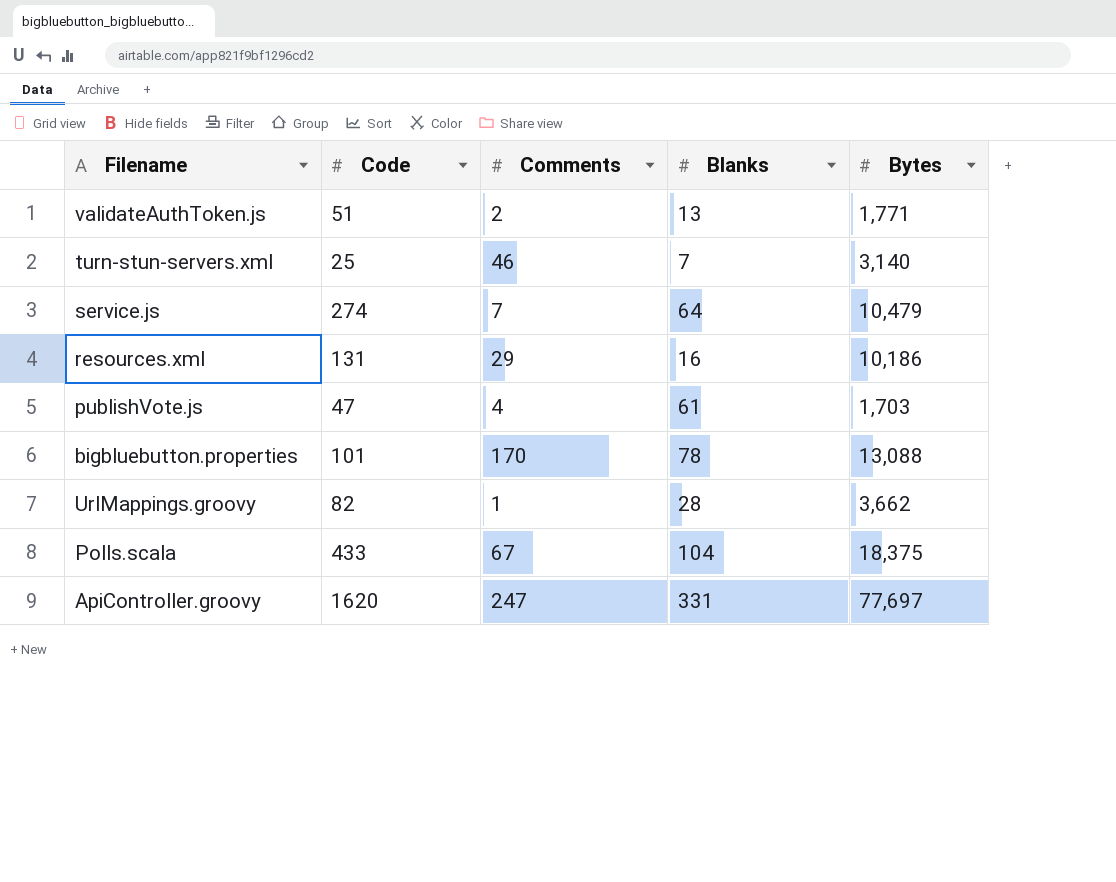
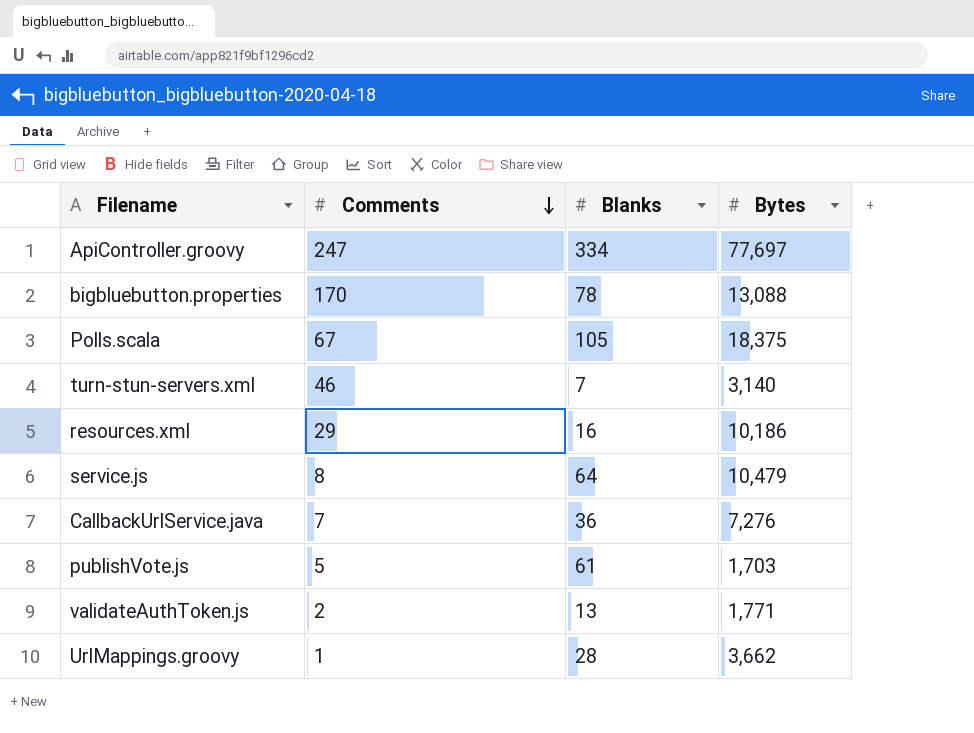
row order: none -> Comments descending
column Code | position: 2 -> none
ApiController.groovy | Blanks: 331 -> 334
Polls.scala | Blanks: 104 -> 105
service.js | Comments: 7 -> 8
row CallbackUrlService.java: none -> 7 | 36 | 7,276
publishVote.js | Comments: 4 -> 5

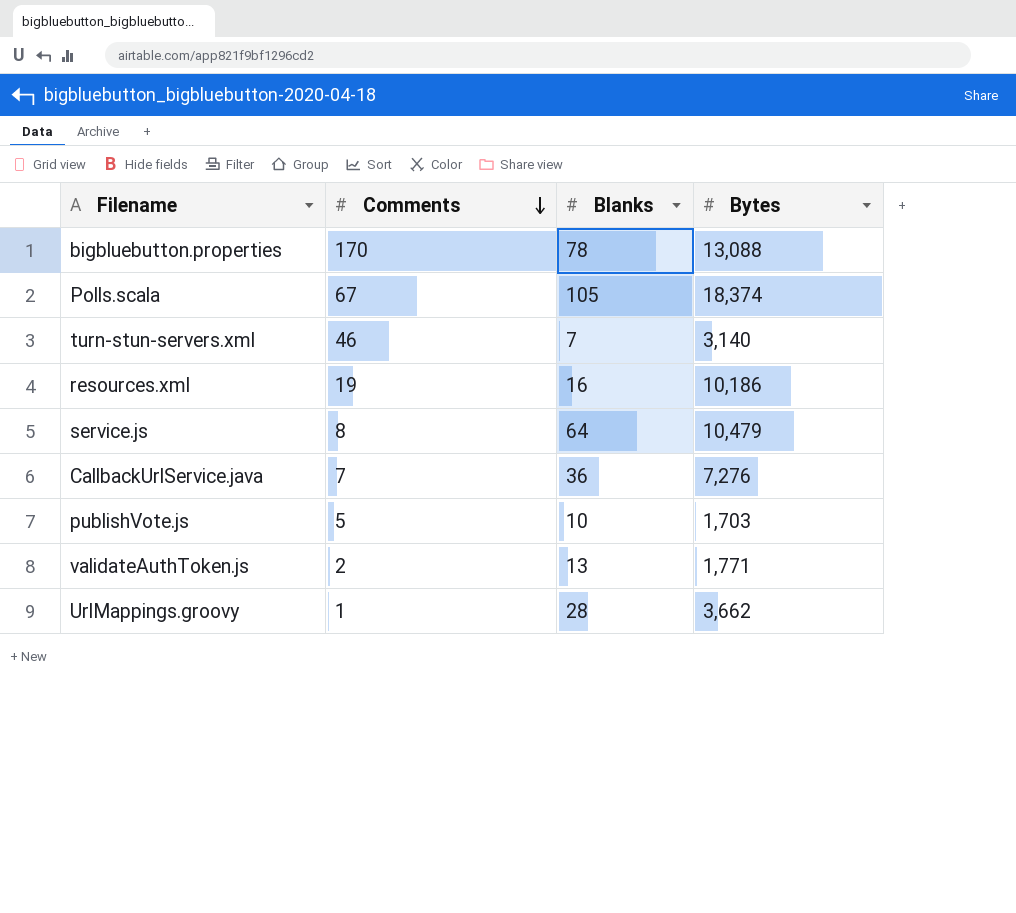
row ApiController.groovy: 247 | 334 | 77,697 -> none
Polls.scala | Bytes: 18,375 -> 18,374
resources.xml | Comments: 29 -> 19
publishVote.js | Blanks: 61 -> 10

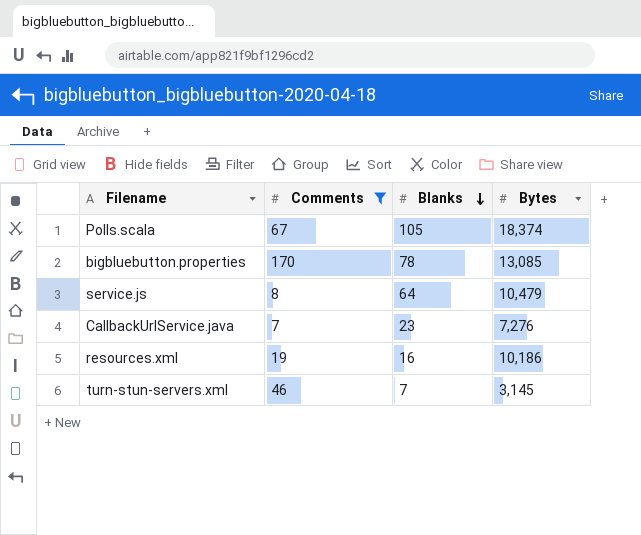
filter: none -> Comments >= 7
row order: Comments descending -> Blanks descending
bigbluebutton.properties | Bytes: 13,088 -> 13,085
CallbackUrlService.java | Blanks: 36 -> 23
turn-stun-servers.xml | Bytes: 3,140 -> 3,145

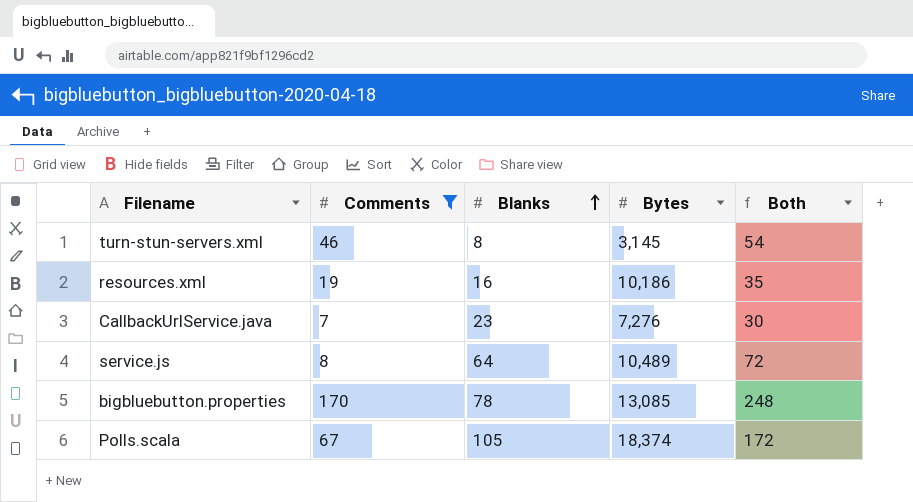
row order: Blanks descending -> Blanks ascending
column Both | formula: none -> [Comments] + [Blanks]
turn-stun-servers.xml | Blanks: 7 -> 8
service.js | Bytes: 10,479 -> 10,489

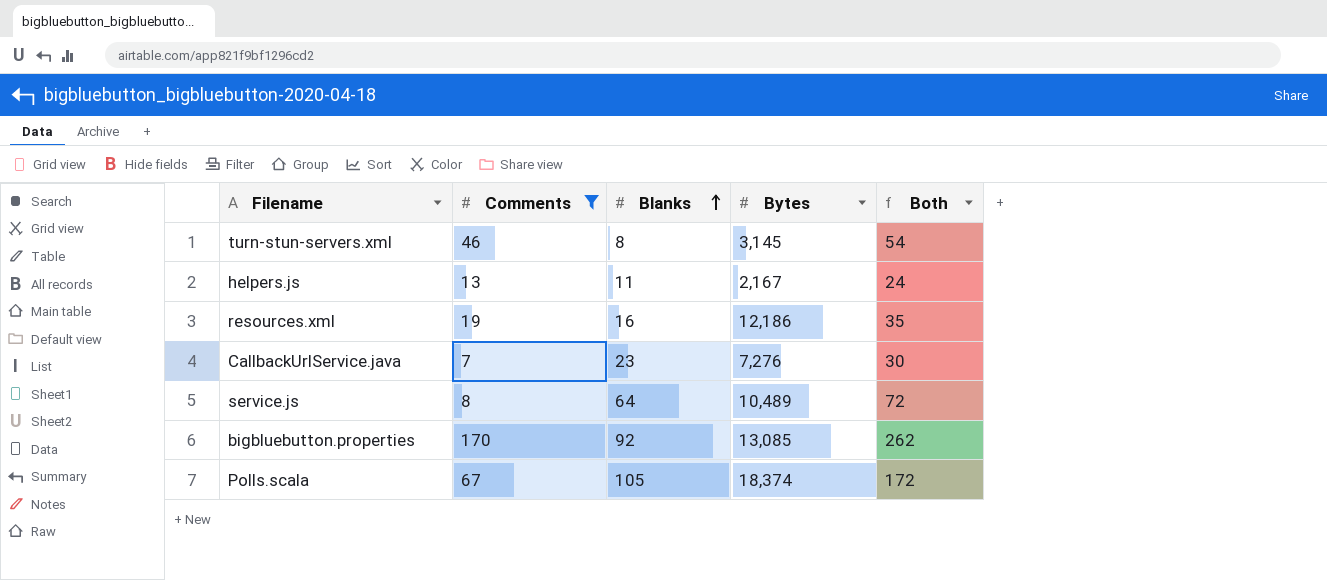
row helpers.js: none -> 13 | 11 | 2,167 | 24
resources.xml | Bytes: 10,186 -> 12,186
bigbluebutton.properties | Blanks: 78 -> 92
bigbluebutton.properties | Both: 248 -> 262

